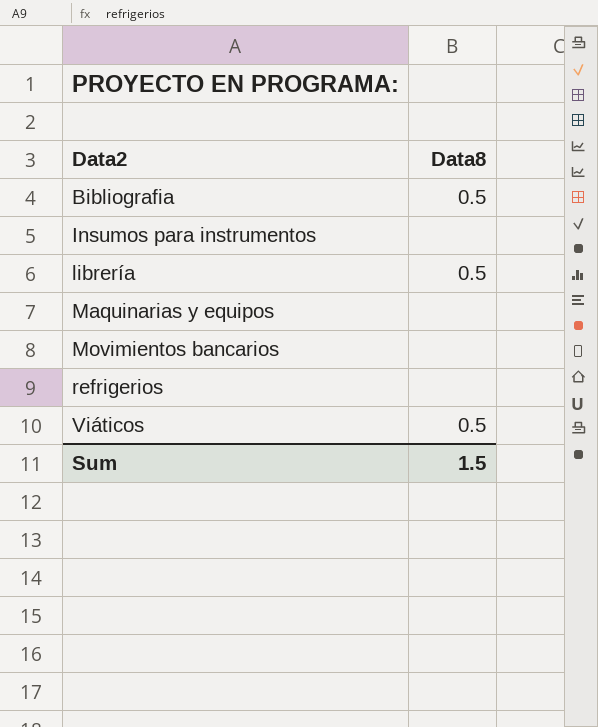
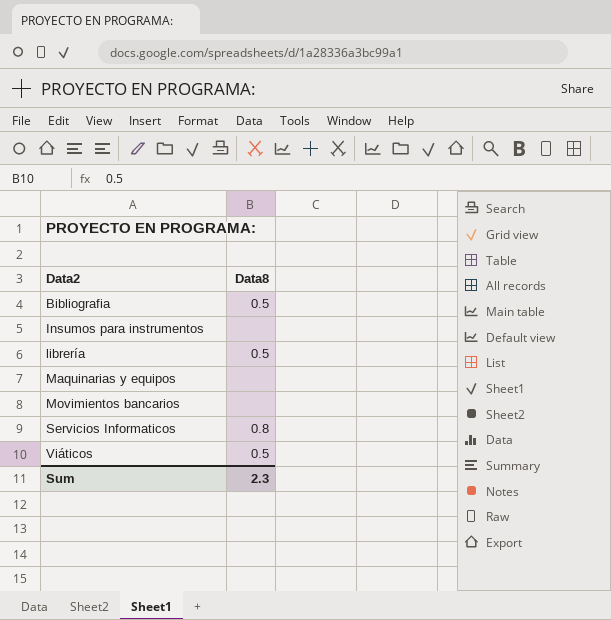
row refrigerios: none -> none
row Servicios Informaticos: none -> 0.8
Sum | Data8: 1.5 -> 2.3

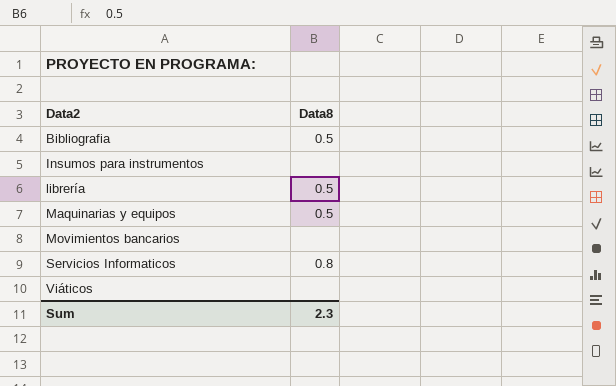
Maquinarias y equipos | Data8: none -> 0.5
Viáticos | Data8: 0.5 -> none

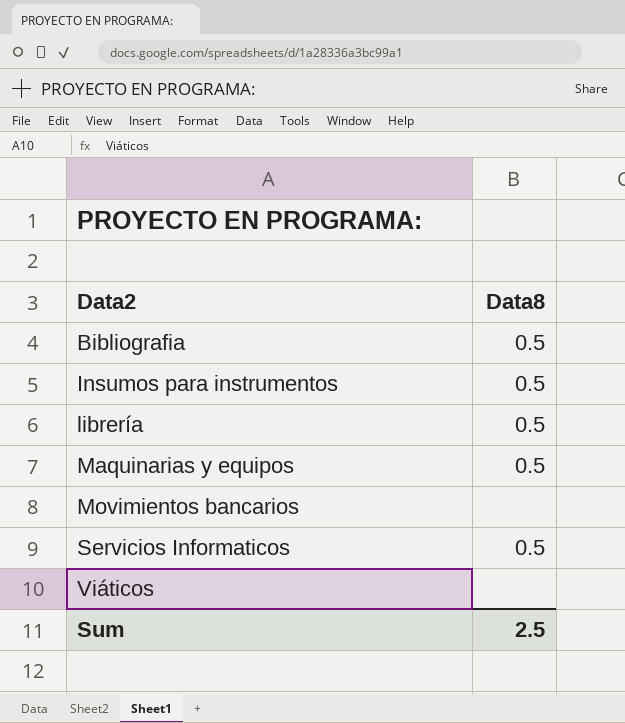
Insumos para instrumentos | Data8: none -> 0.5
Servicios Informaticos | Data8: 0.8 -> 0.5
Sum | Data8: 2.3 -> 2.5

